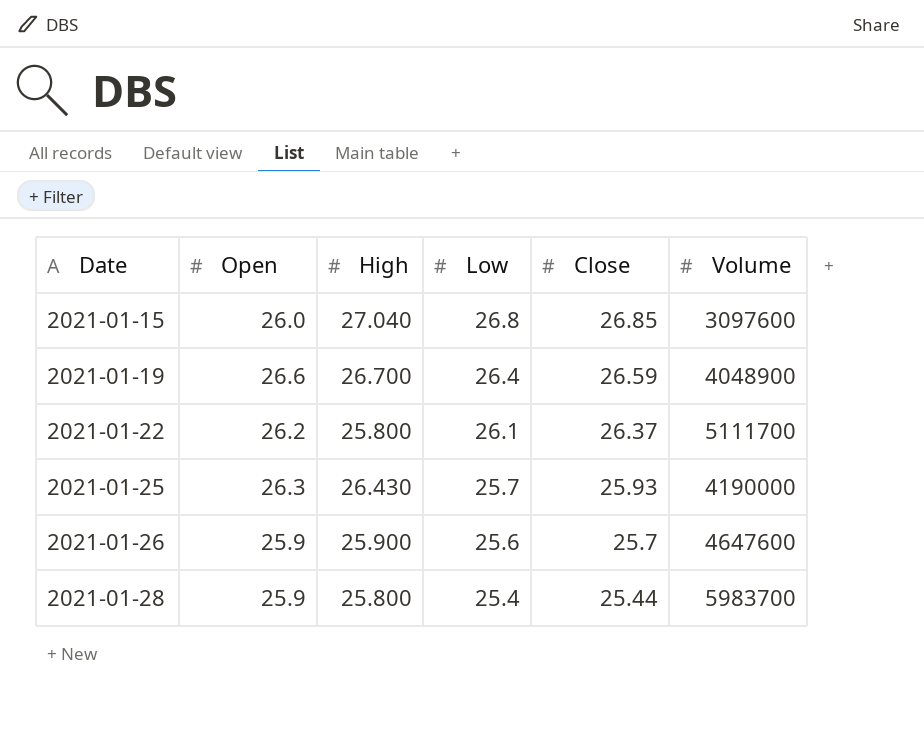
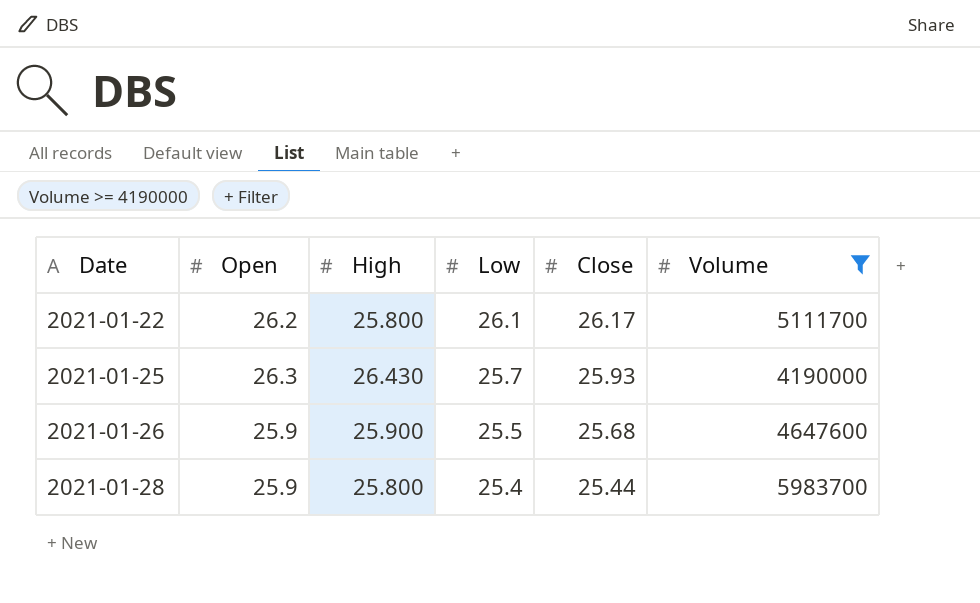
filter: none -> Volume >= 4190000
2021-01-22 | Close: 26.37 -> 26.17
2021-01-26 | Low: 25.6 -> 25.5
2021-01-26 | Close: 25.7 -> 25.68

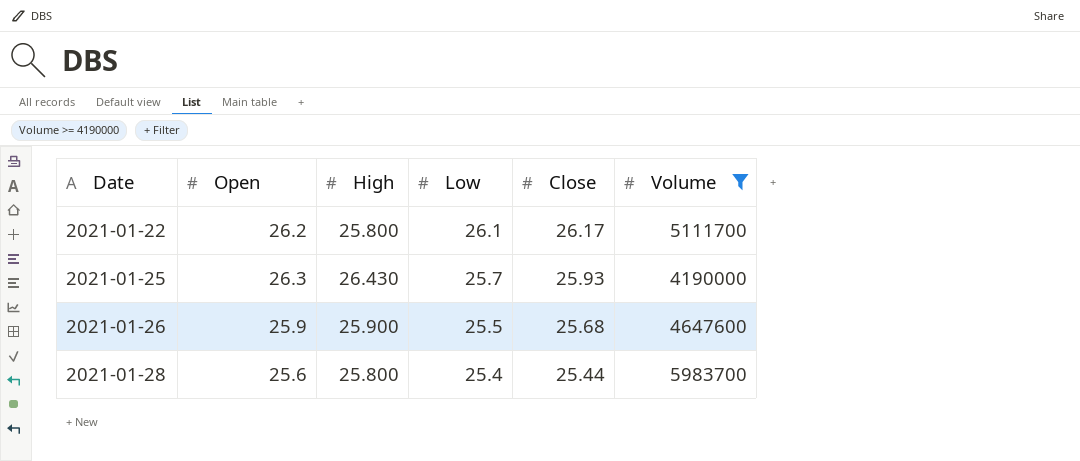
2021-01-28 | Open: 25.9 -> 25.6

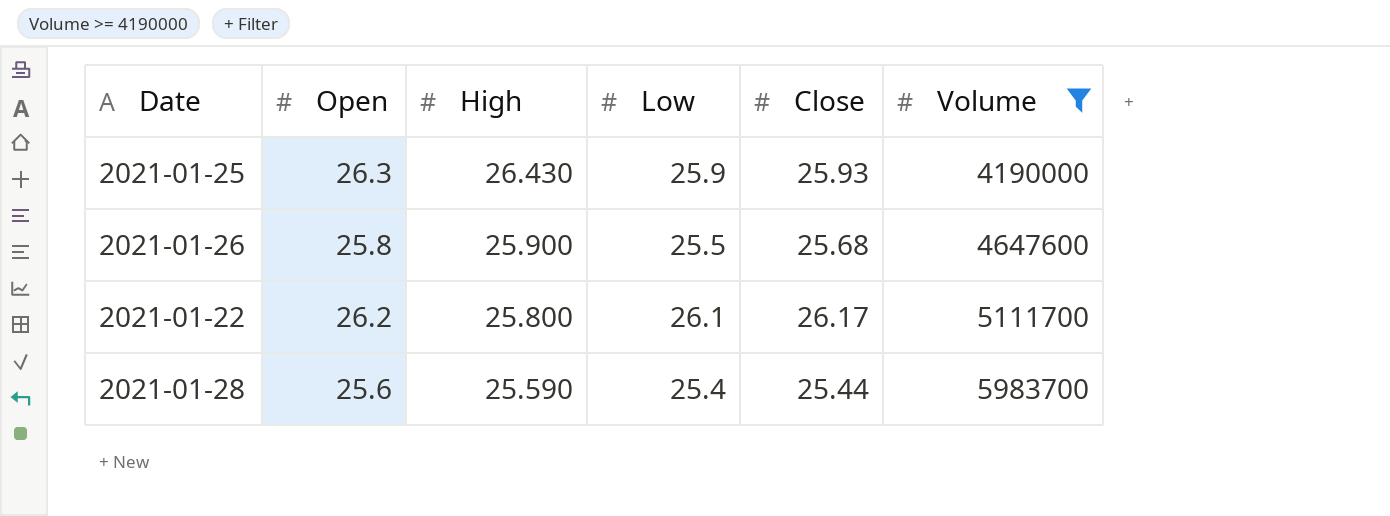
row order: Date ascending -> High descending
2021-01-25 | Low: 25.7 -> 25.9
2021-01-26 | Open: 25.9 -> 25.8
2021-01-28 | High: 25.800 -> 25.590

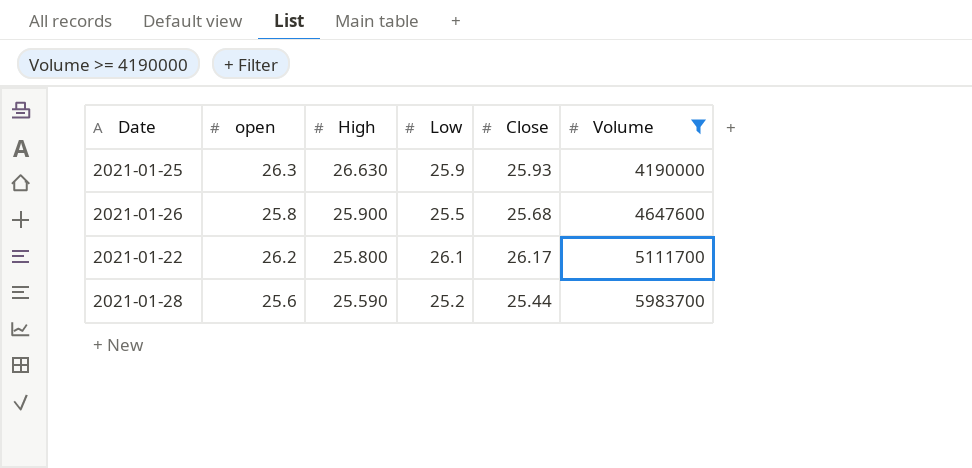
column name: Open -> open
2021-01-25 | High: 26.430 -> 26.630
2021-01-28 | Low: 25.4 -> 25.2

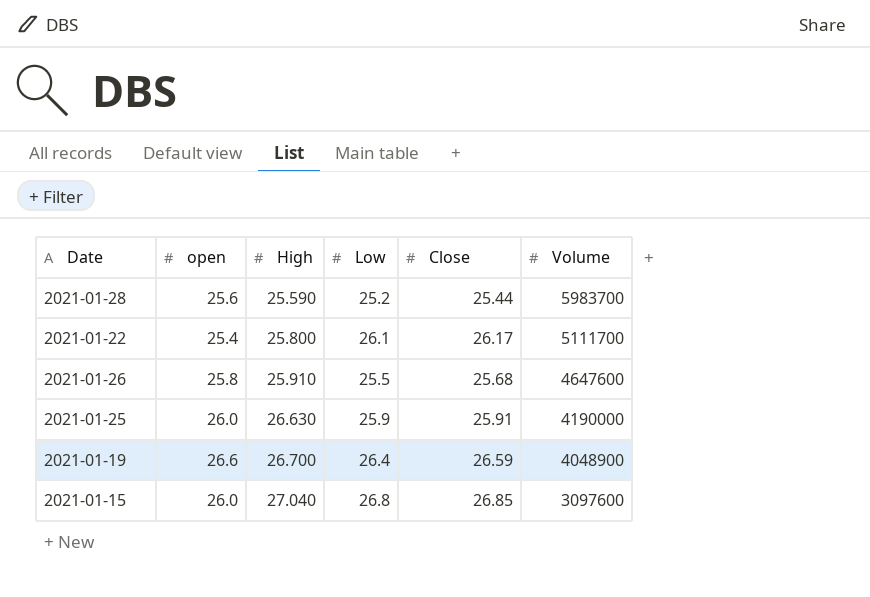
filter: Volume >= 4190000 -> none
row order: High descending -> High ascending
2021-01-22 | open: 26.2 -> 25.4
2021-01-26 | High: 25.900 -> 25.910
2021-01-25 | open: 26.3 -> 26.0
2021-01-25 | Close: 25.93 -> 25.91

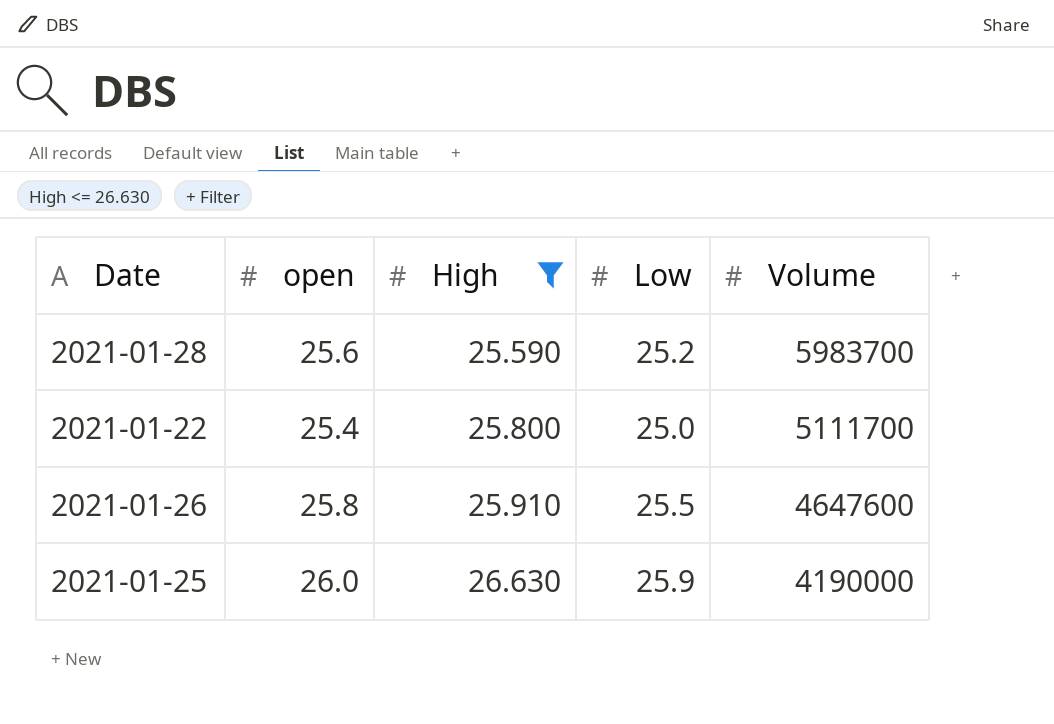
filter: none -> High <= 26.630
column Close | position: 5 -> none
2021-01-22 | Low: 26.1 -> 25.0

